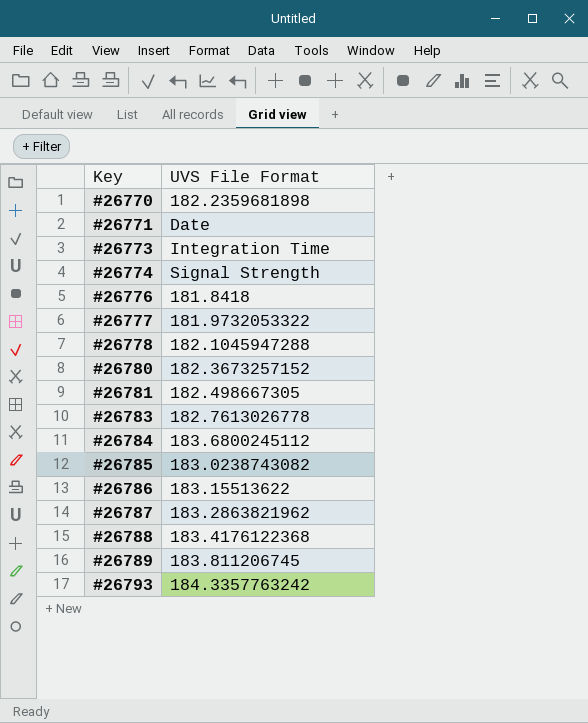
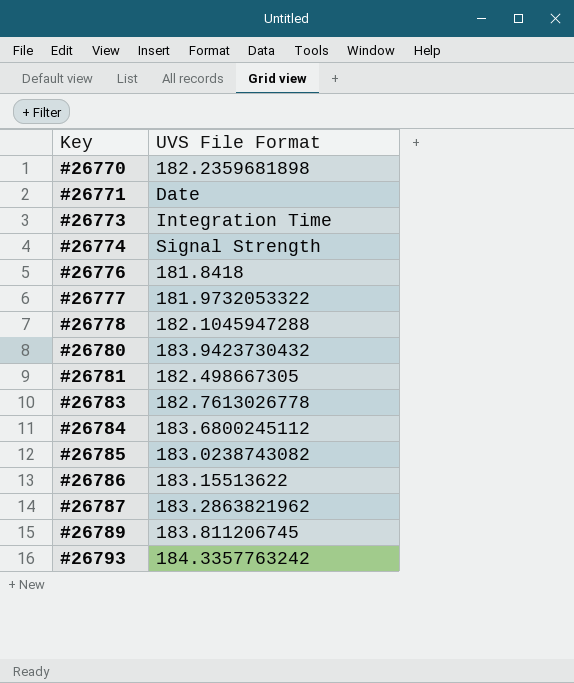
row #26788: 183.4176122368 -> none
#26780 | UVS File Format: 182.3673257152 -> 183.9423730432

